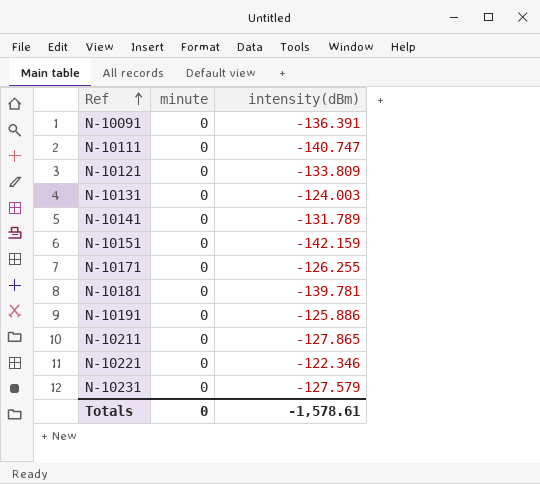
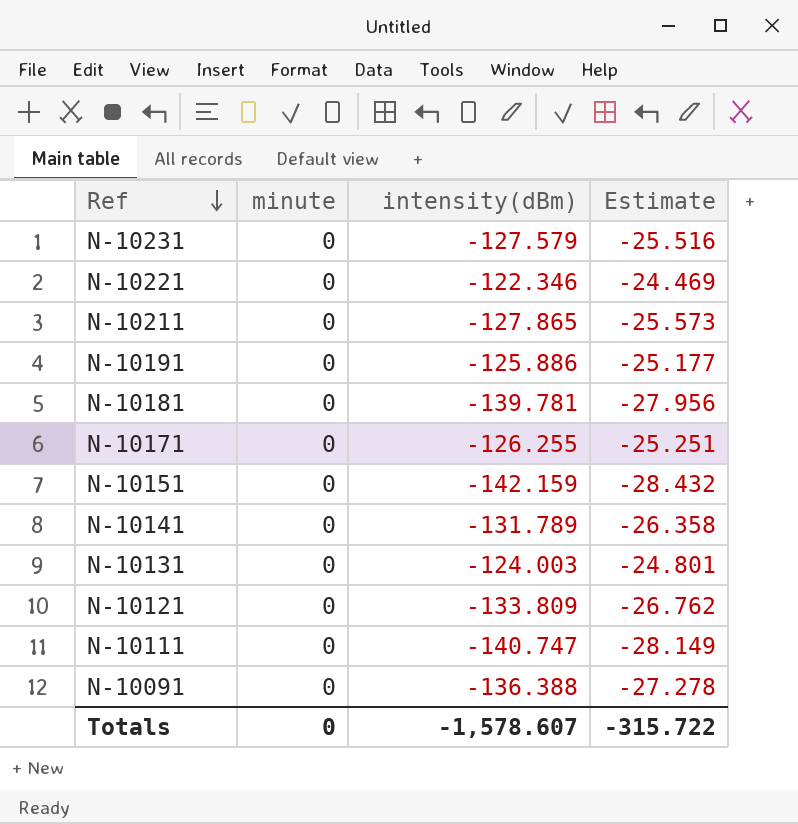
row order: Ref ascending -> Ref descending
column Estimate | formula: none -> [intensity(dBm)] * 0.2
N-10091 | intensity(dBm): -136.391 -> -136.388
Totals | intensity(dBm): -1,578.61 -> -1,578.607

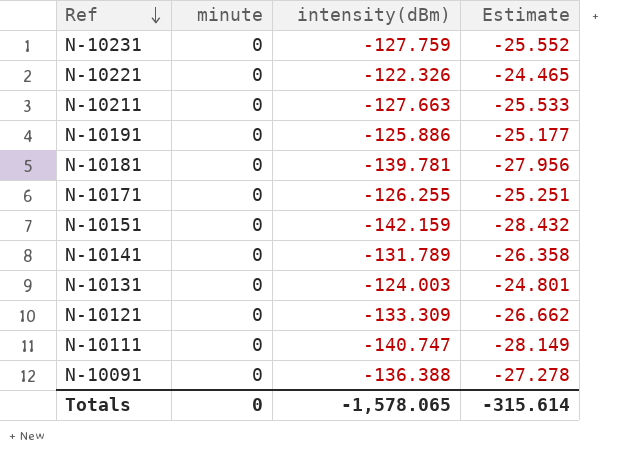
N-10231 | intensity(dBm): -127.579 -> -127.759
N-10231 | Estimate: -25.516 -> -25.552
N-10221 | intensity(dBm): -122.346 -> -122.326
N-10221 | Estimate: -24.469 -> -24.465
N-10211 | intensity(dBm): -127.865 -> -127.663
N-10211 | Estimate: -25.573 -> -25.533
N-10121 | intensity(dBm): -133.809 -> -133.309
N-10121 | Estimate: -26.762 -> -26.662
Totals | intensity(dBm): -1,578.607 -> -1,578.065
Totals | Estimate: -315.722 -> -315.614

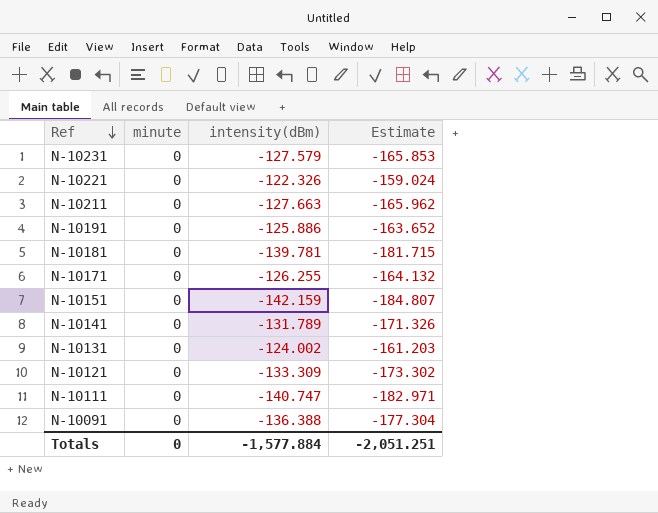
column Estimate | formula: [intensity(dBm)] * 0.2 -> [intensity(dBm)] * 1.3
N-10231 | intensity(dBm): -127.759 -> -127.579
N-10131 | intensity(dBm): -124.003 -> -124.002
Totals | intensity(dBm): -1,578.065 -> -1,577.884
Totals | Estimate: -315.614 -> -2,051.251

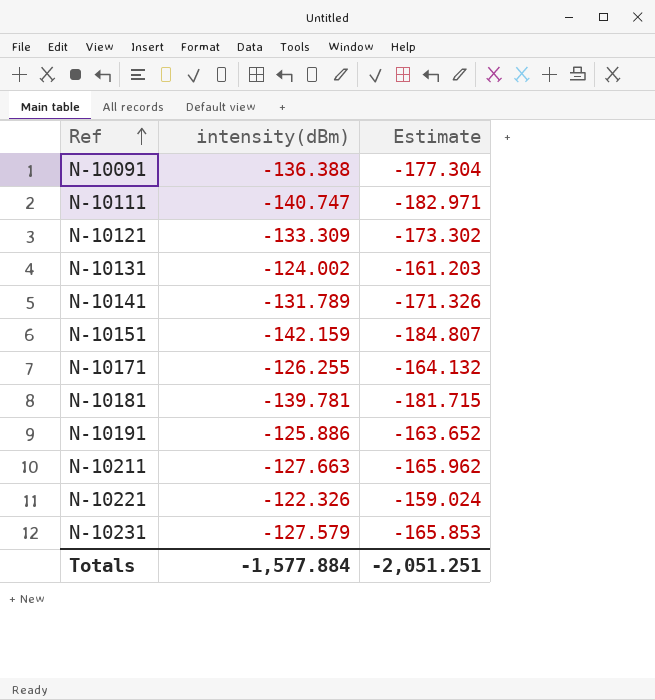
row order: Ref descending -> Ref ascending
column minute | position: 2 -> none

